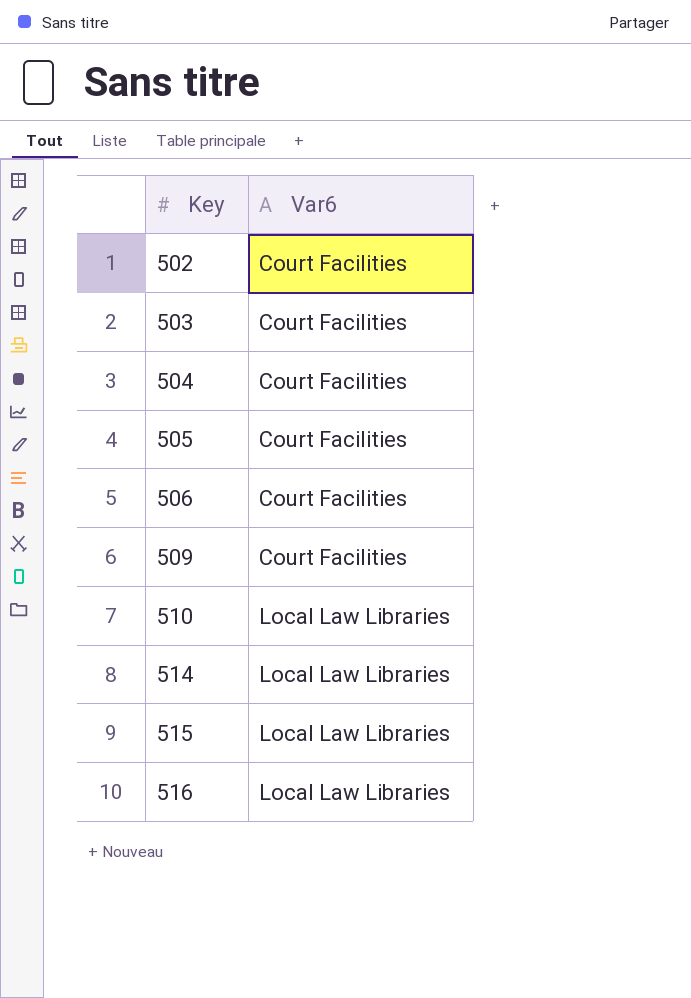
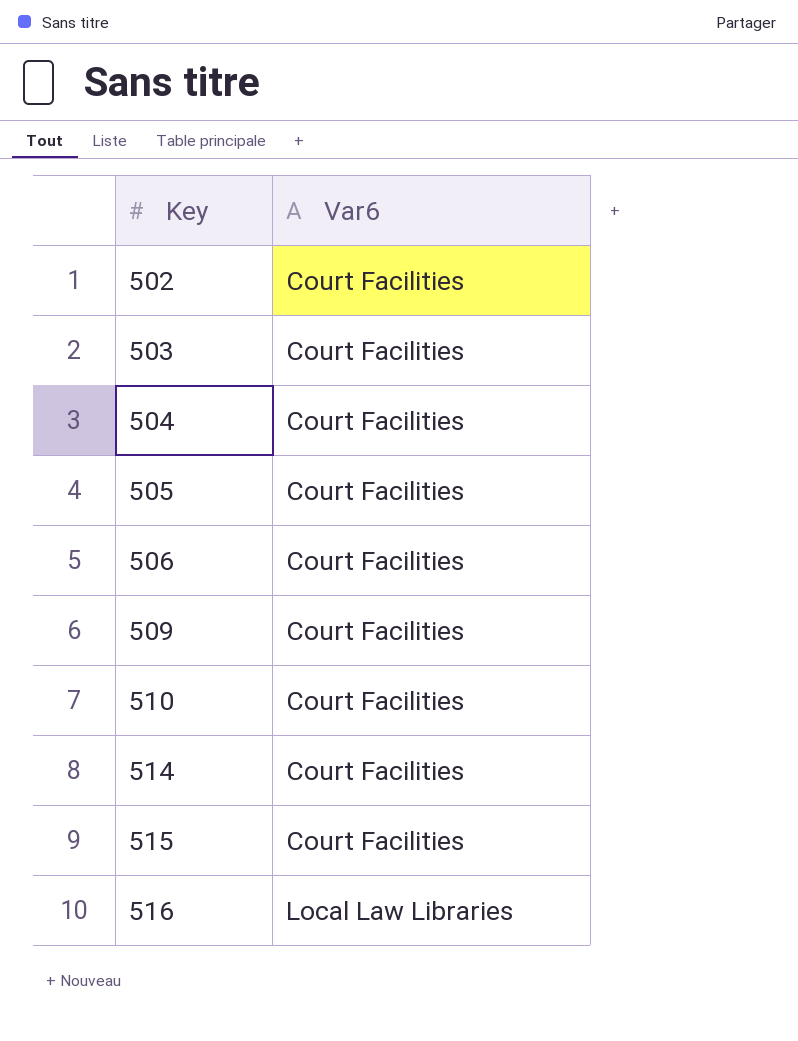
510 | Var6: Local Law Libraries -> Court Facilities
514 | Var6: Local Law Libraries -> Court Facilities
515 | Var6: Local Law Libraries -> Court Facilities

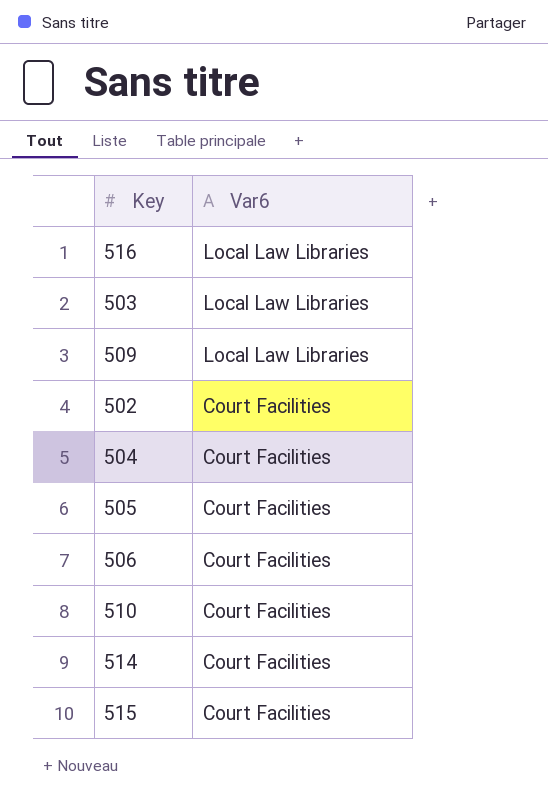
row order: Key ascending -> Var6 descending
503 | Var6: Court Facilities -> Local Law Libraries
509 | Var6: Court Facilities -> Local Law Libraries

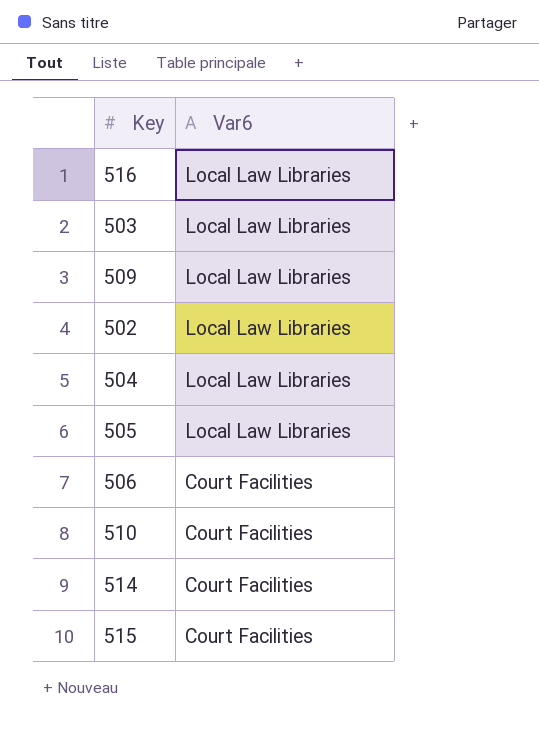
502 | Var6: Court Facilities -> Local Law Libraries
504 | Var6: Court Facilities -> Local Law Libraries
505 | Var6: Court Facilities -> Local Law Libraries

